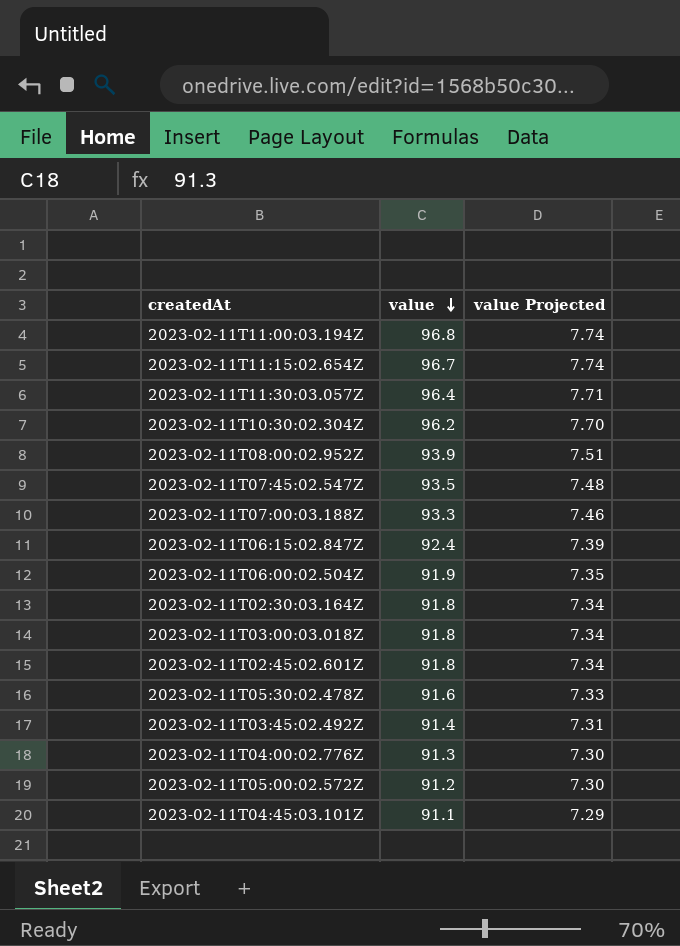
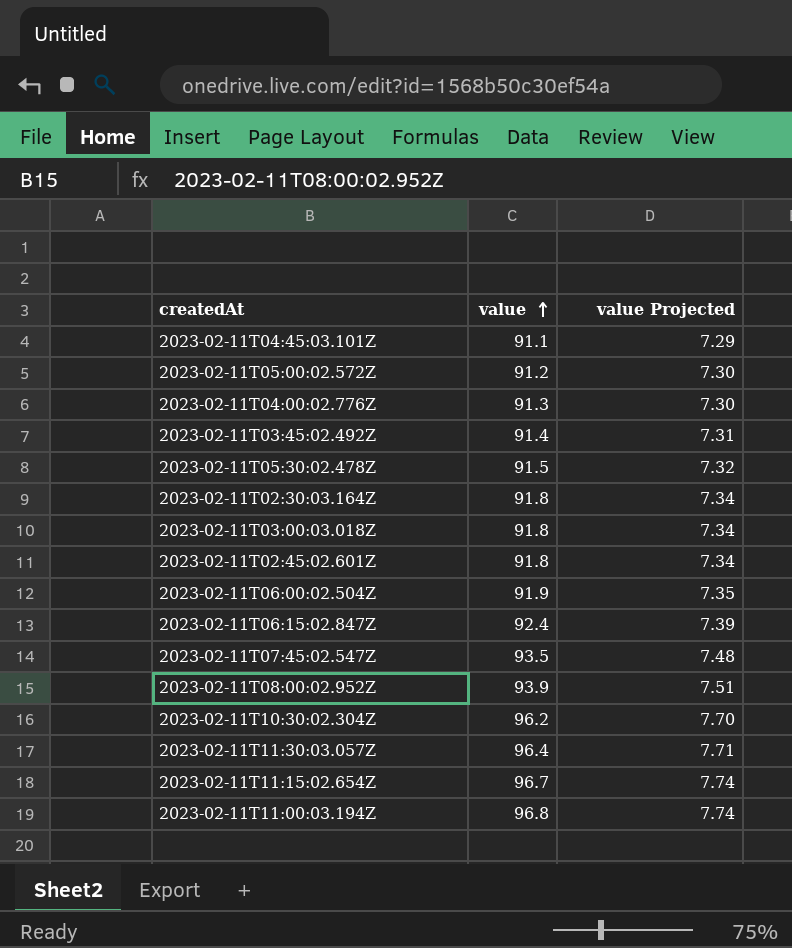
row order: value descending -> value ascending
row 2023-02-11T07:00:03.188Z: 93.3 | 7.46 -> none
2023-02-11T05:30:02.478Z | value: 91.6 -> 91.5
2023-02-11T05:30:02.478Z | value Projected: 7.33 -> 7.32

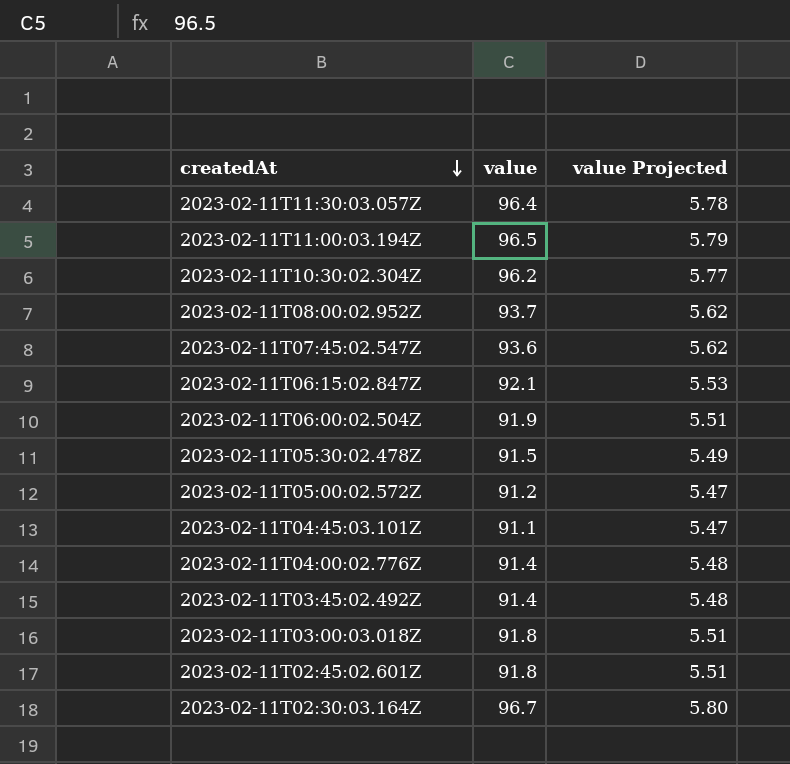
row order: value ascending -> createdAt descending
column value Projected | formula: [value] * 0.08 -> [value] * 0.06
row 2023-02-11T11:15:02.654Z: 96.7 | 7.74 -> none
2023-02-11T11:00:03.194Z | value: 96.8 -> 96.5
2023-02-11T08:00:02.952Z | value: 93.9 -> 93.7
2023-02-11T07:45:02.547Z | value: 93.5 -> 93.6
2023-02-11T06:15:02.847Z | value: 92.4 -> 92.1
2023-02-11T04:00:02.776Z | value: 91.3 -> 91.4
2023-02-11T02:30:03.164Z | value: 91.8 -> 96.7

